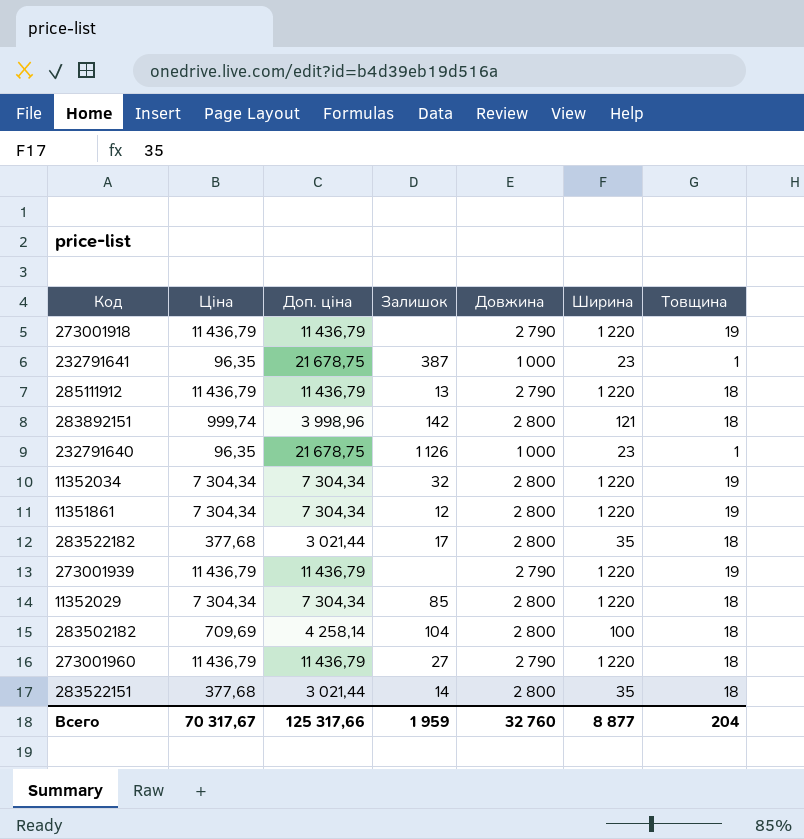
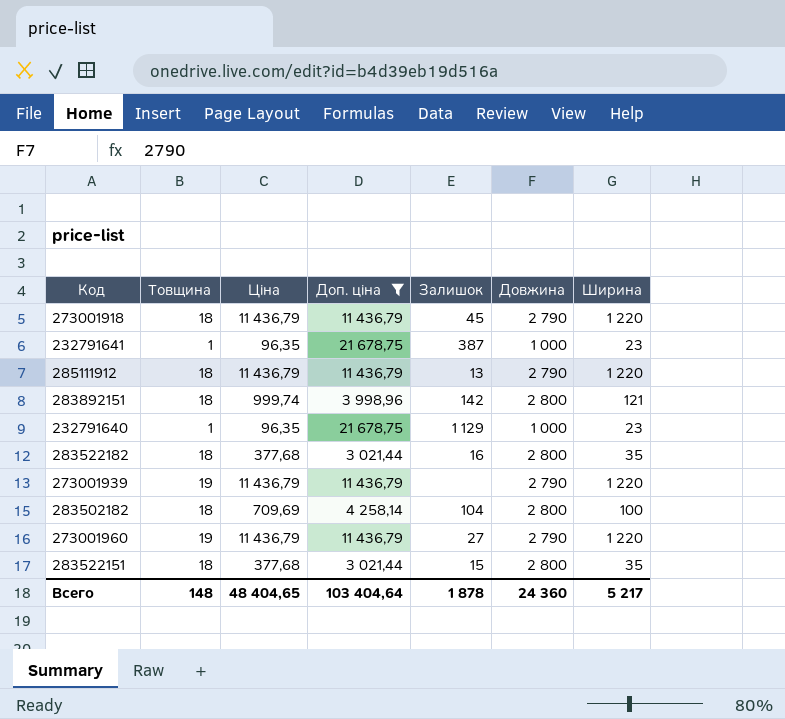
filter: none -> Доп. ціна != 7 304,34
column Товщина | position: 7 -> 2
273001918 | Товщина: 19 -> 18
273001918 | Залишок: none -> 45
232791640 | Залишок: 1 126 -> 1 129
283522182 | Залишок: 17 -> 16
273001960 | Товщина: 18 -> 19
283522151 | Залишок: 14 -> 15
Всего | Товщина: 204 -> 148
Всего | Ціна: 70 317,67 -> 48 404,65
Всего | Доп. ціна: 125 317,66 -> 103 404,64
Всего | Залишок: 1 959 -> 1 878
Всего | Довжина: 32 760 -> 24 360
Всего | Ширина: 8 877 -> 5 217

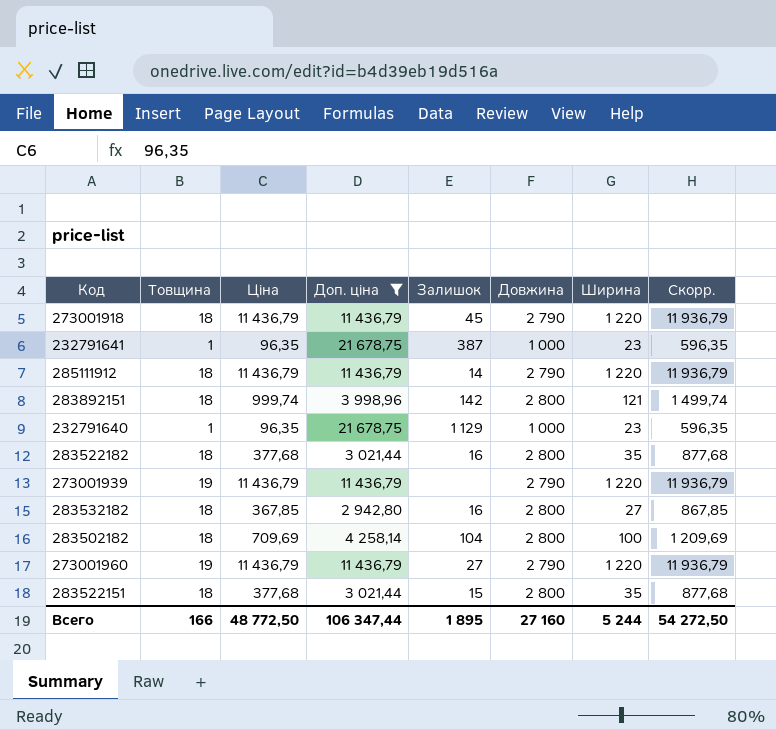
column Скорр. | formula: none -> [Ціна] + 500
285111912 | Залишок: 13 -> 14
row 283532182: none -> 18 | 367,85 | 2 942,80 | 16 | 2 800 | 27 | 867,85
Всего | Товщина: 148 -> 166
Всего | Ціна: 48 404,65 -> 48 772,50
Всего | Доп. ціна: 103 404,64 -> 106 347,44
Всего | Залишок: 1 878 -> 1 895
Всего | Довжина: 24 360 -> 27 160
Всего | Ширина: 5 217 -> 5 244

